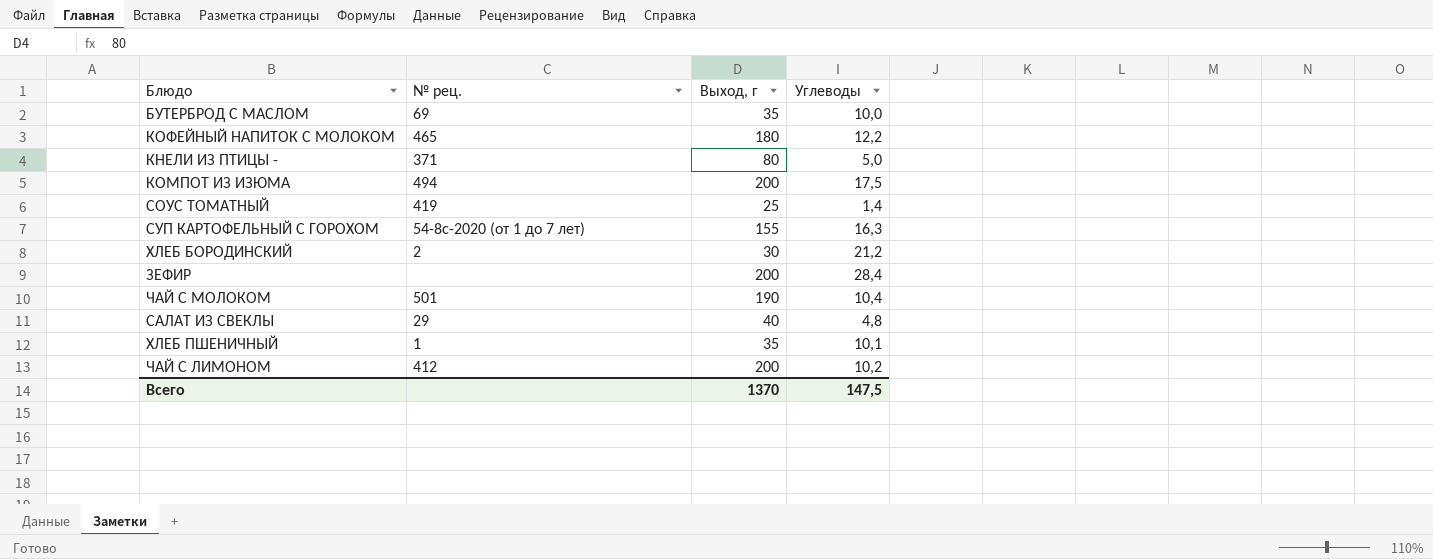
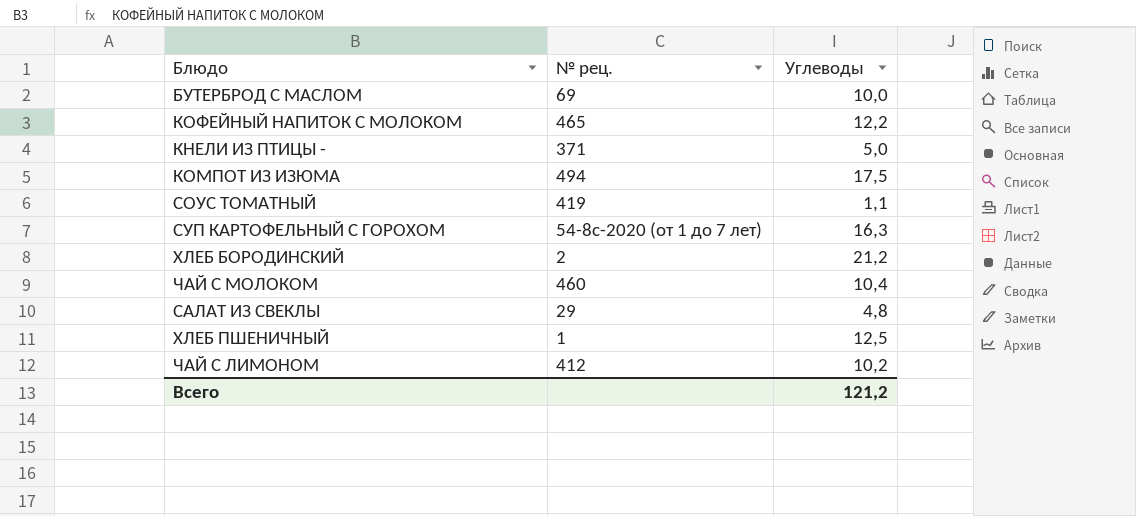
column Выход, г | position: 3 -> none
row ЗЕФИР: none | 200 | 28,4 -> none
СОУС ТОМАТНЫЙ | Углеводы: 1,4 -> 1,1
ЧАЙ С МОЛОКОМ | № рец.: 501 -> 460
ХЛЕБ ПШЕНИЧНЫЙ | Углеводы: 10,1 -> 12,5
Всего | Углеводы: 147,5 -> 121,2

